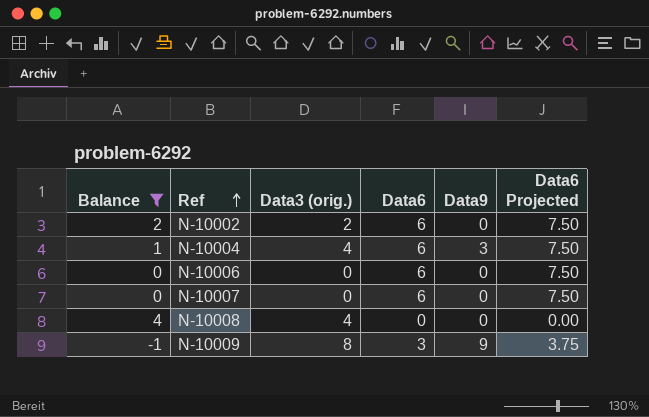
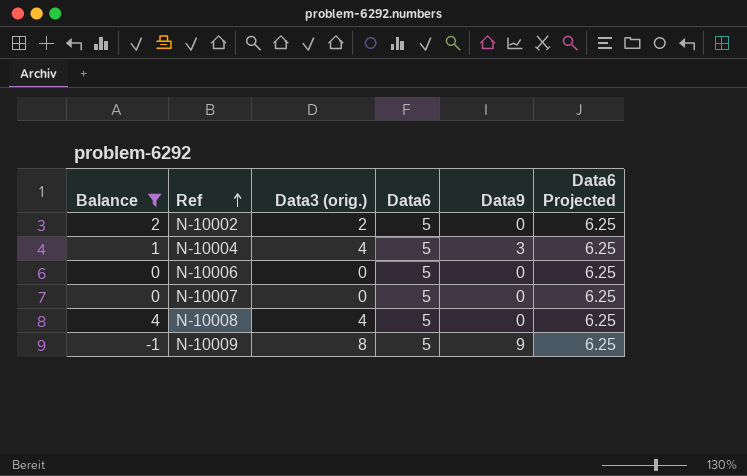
N-10002 | Data6: 6 -> 5
N-10002 | Data6 Projected: 7.50 -> 6.25
N-10004 | Data6: 6 -> 5
N-10004 | Data6 Projected: 7.50 -> 6.25
N-10006 | Data6: 6 -> 5
N-10006 | Data6 Projected: 7.50 -> 6.25
N-10007 | Data6: 6 -> 5
N-10007 | Data6 Projected: 7.50 -> 6.25
N-10008 | Data6: 0 -> 5
N-10008 | Data6 Projected: 0.00 -> 6.25
N-10009 | Data6: 3 -> 5
N-10009 | Data6 Projected: 3.75 -> 6.25

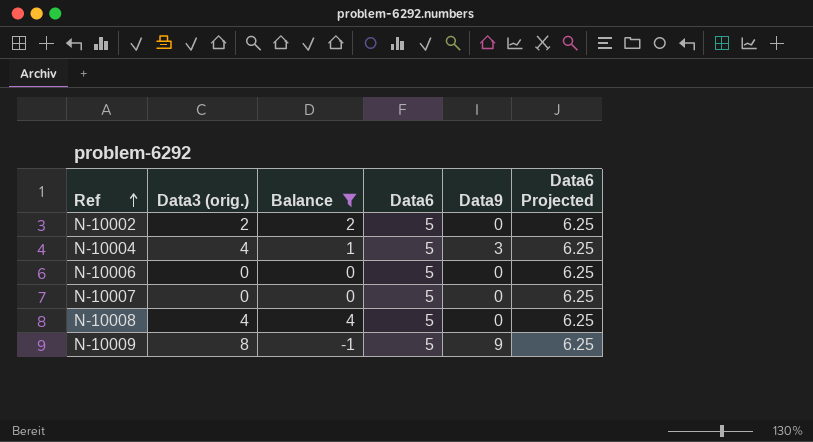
column Balance | position: 1 -> 3

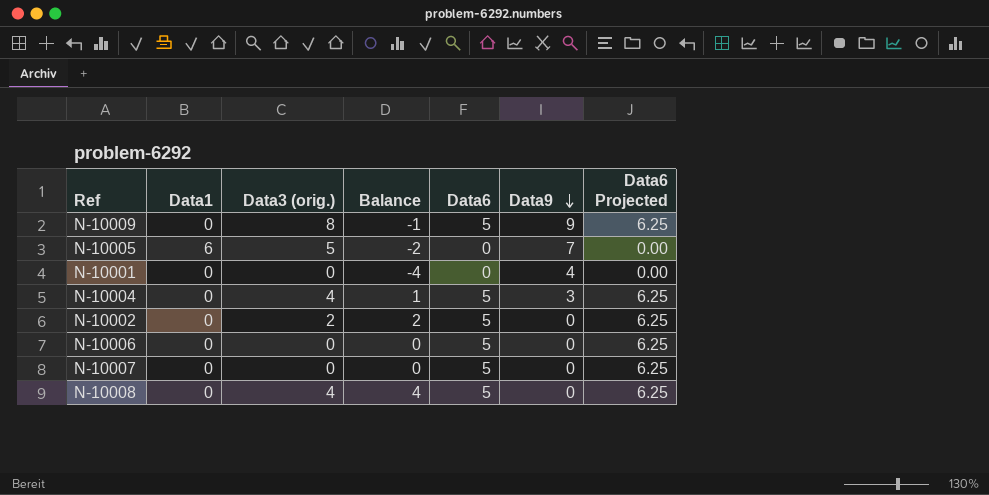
filter: Balance >= -1 -> none
row order: Ref ascending -> Data9 descending
column Data1 | position: none -> 2

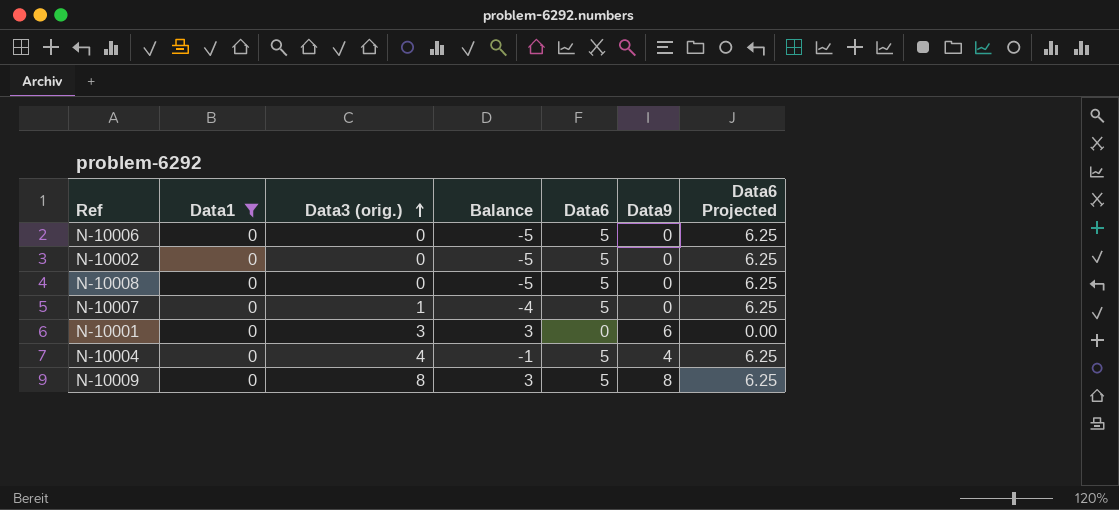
filter: none -> Data1 = 0
row order: Data9 descending -> Data3 (orig.) ascending
column Balance | formula: [Data3 (orig.)] - [Data9] -> [Data3 (orig.)] - [Data6]
N-10002 | Data3 (orig.): 2 -> 0
N-10008 | Data3 (orig.): 4 -> 0
N-10007 | Data3 (orig.): 0 -> 1
N-10001 | Data3 (orig.): 0 -> 3
N-10001 | Data9: 4 -> 6
N-10004 | Data9: 3 -> 4
N-10009 | Data9: 9 -> 8

